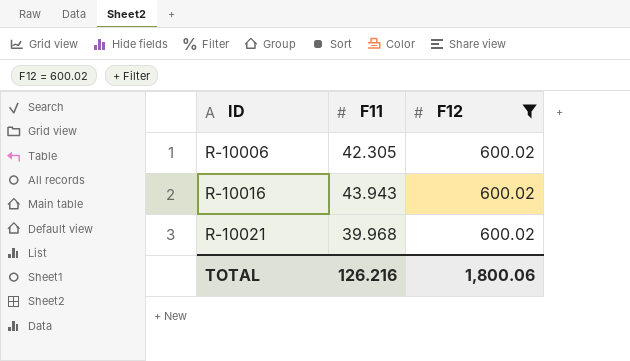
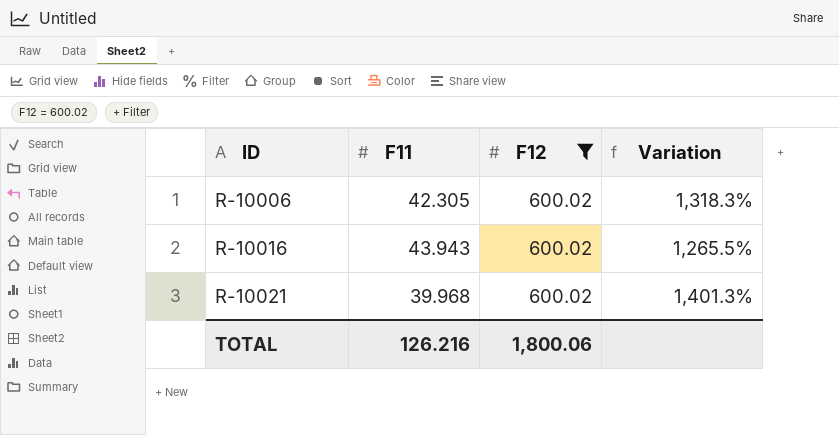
column Variation | formula: none -> ([F12] - [F11]) / [F11]

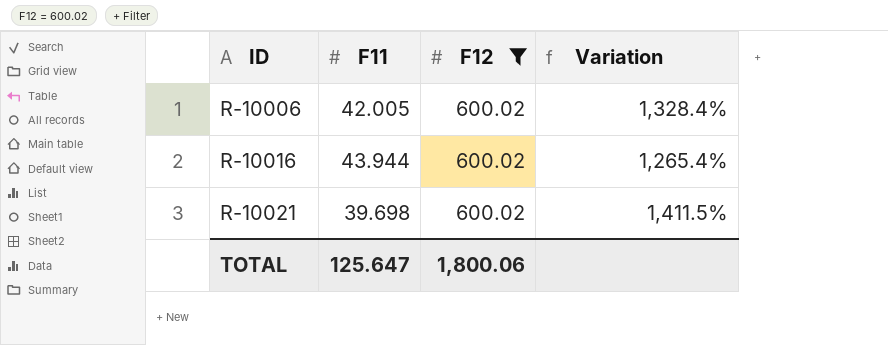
R-10006 | F11: 42.305 -> 42.005
R-10006 | Variation: 1,318.3% -> 1,328.4%
R-10016 | F11: 43.943 -> 43.944
R-10016 | Variation: 1,265.5% -> 1,265.4%
R-10021 | F11: 39.968 -> 39.698
R-10021 | Variation: 1,401.3% -> 1,411.5%
TOTAL | F11: 126.216 -> 125.647

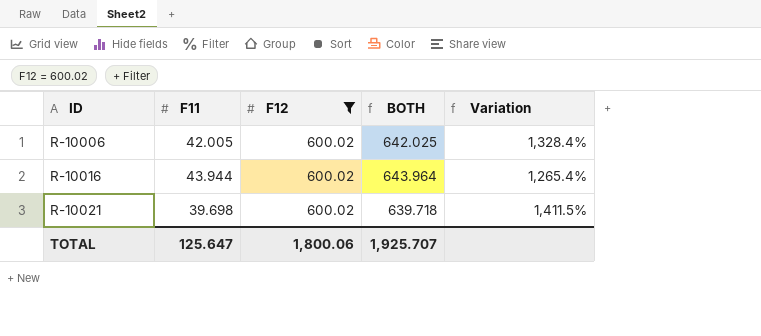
column BOTH | formula: none -> [F11] + [F12]

